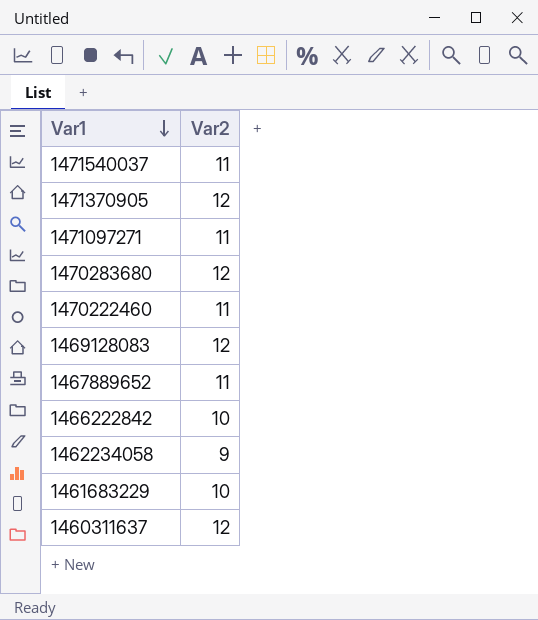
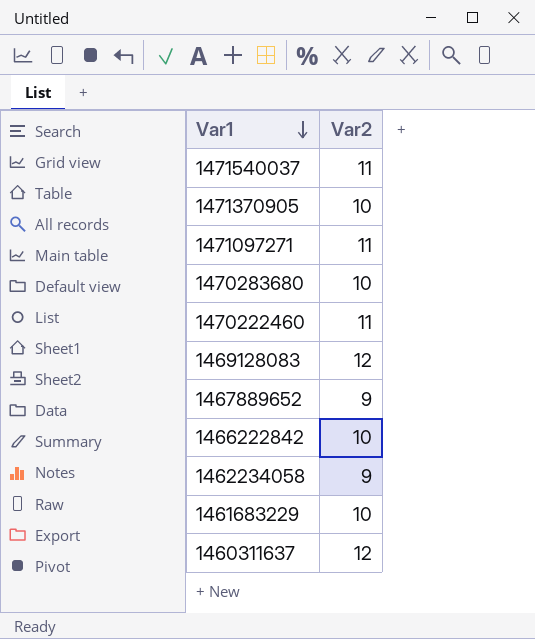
1471370905 | Var2: 12 -> 10
1470283680 | Var2: 12 -> 10
1467889652 | Var2: 11 -> 9

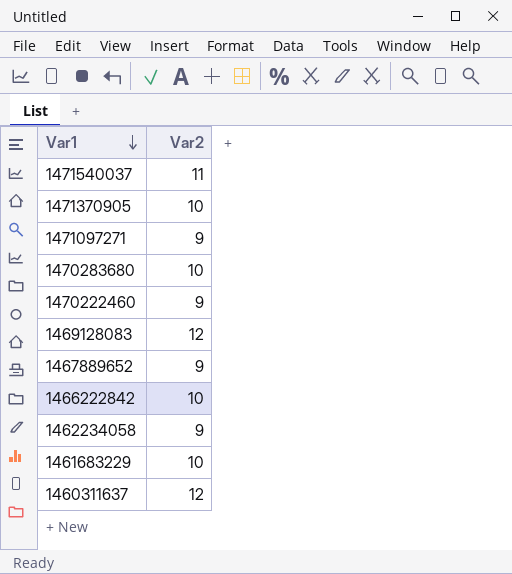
1471097271 | Var2: 11 -> 9
1470222460 | Var2: 11 -> 9

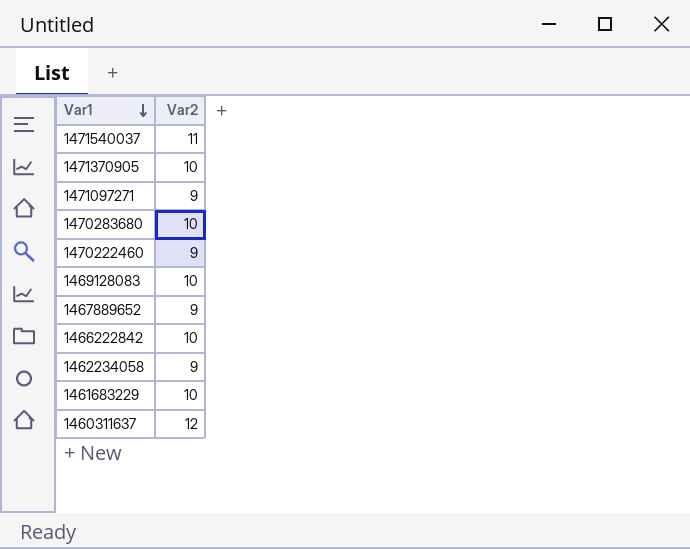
1469128083 | Var2: 12 -> 10

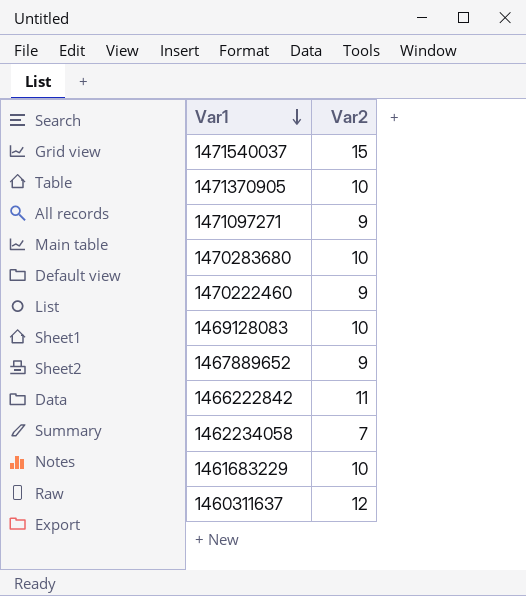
1471540037 | Var2: 11 -> 15
1466222842 | Var2: 10 -> 11
1462234058 | Var2: 9 -> 7

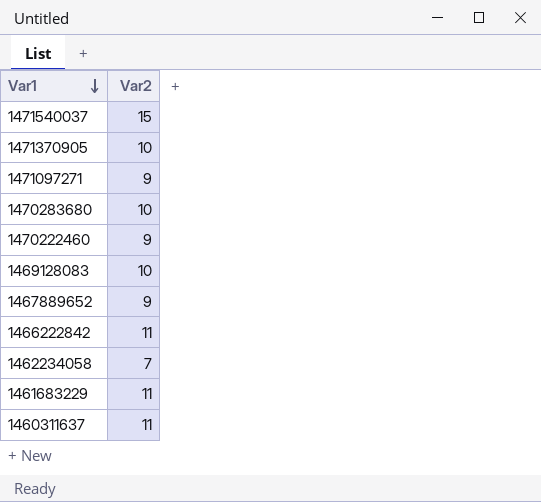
1461683229 | Var2: 10 -> 11
1460311637 | Var2: 12 -> 11

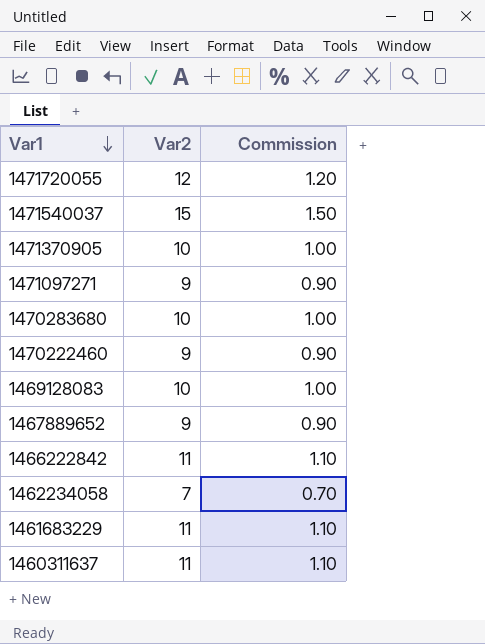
column Commission | formula: none -> [Var2] * 0.1
row 1471720055: none -> 12 | 1.20

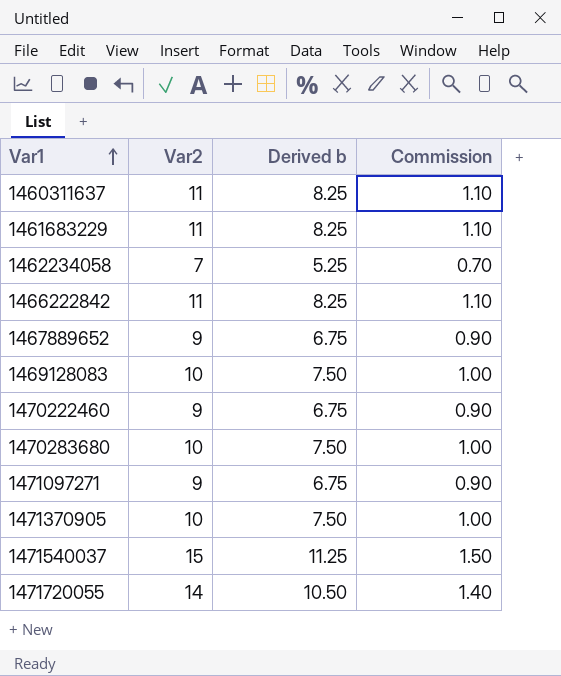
row order: Var1 descending -> Var1 ascending
column Derived b | formula: none -> [Var2] * 0.75
1471720055 | Var2: 12 -> 14
1471720055 | Commission: 1.20 -> 1.40

